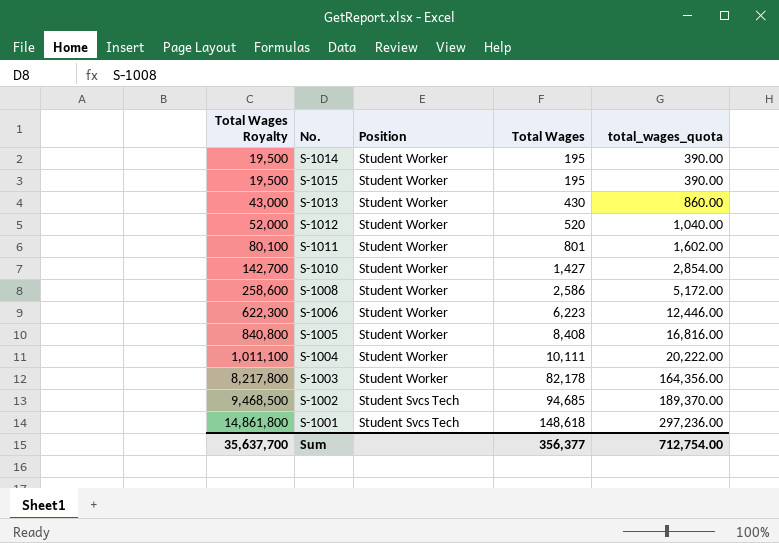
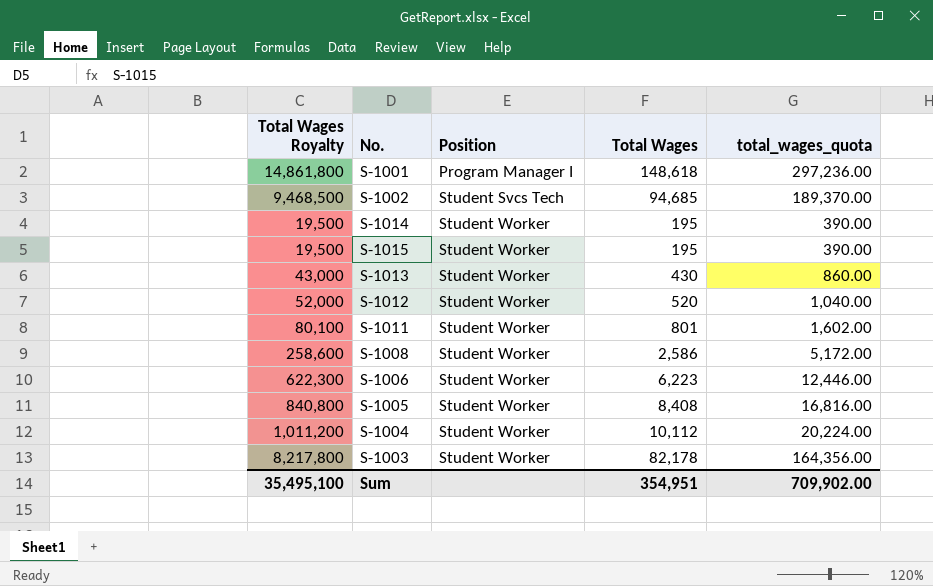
row order: Total Wages Royalty ascending -> Position ascending
row S-1010: 142,700 | Student Worker | 1,427 | 2,854.00 -> none
S-1001 | Position: Student Svcs Tech -> Program Manager I
S-1004 | Total Wages Royalty: 1,011,100 -> 1,011,200
S-1004 | Total Wages: 10,111 -> 10,112
S-1004 | total_wages_quota: 20,222.00 -> 20,224.00
Sum | Total Wages Royalty: 35,637,700 -> 35,495,100
Sum | Total Wages: 356,377 -> 354,951
Sum | total_wages_quota: 712,754.00 -> 709,902.00

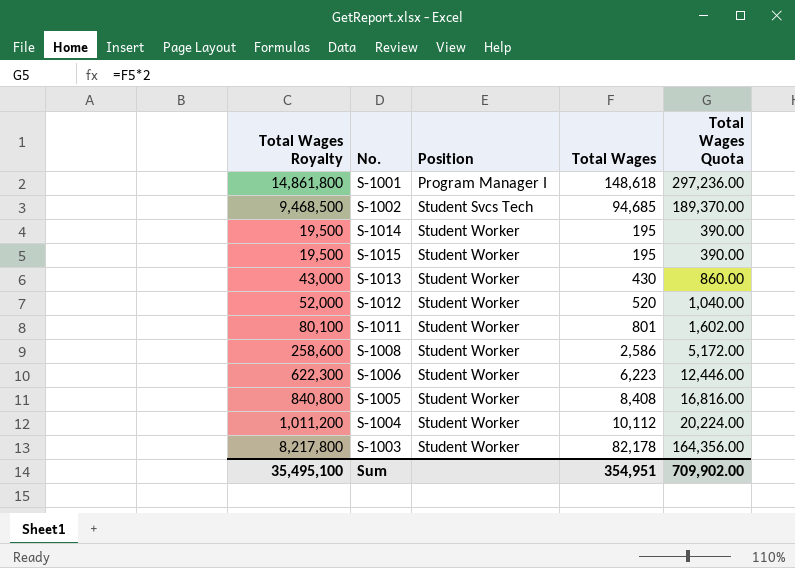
column name: total_wages_quota -> Total Wages Quota

